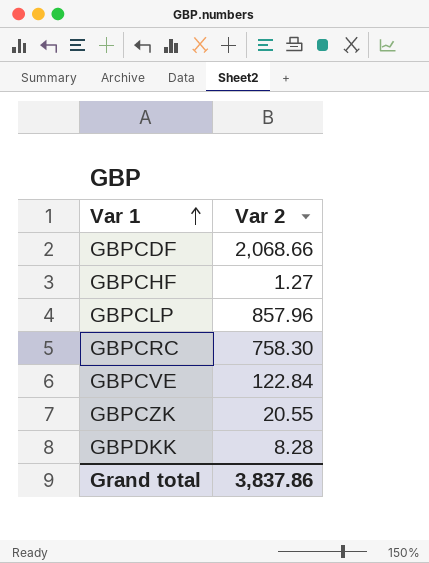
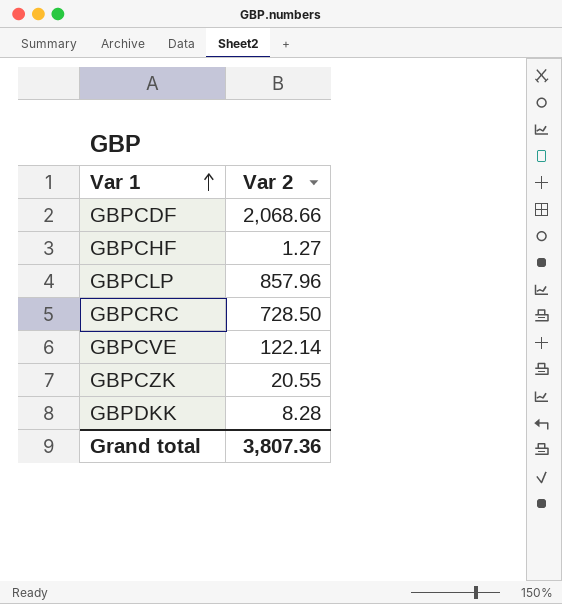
GBPCRC | Var 2: 758.30 -> 728.50
GBPCVE | Var 2: 122.84 -> 122.14
Grand total | Var 2: 3,837.86 -> 3,807.36

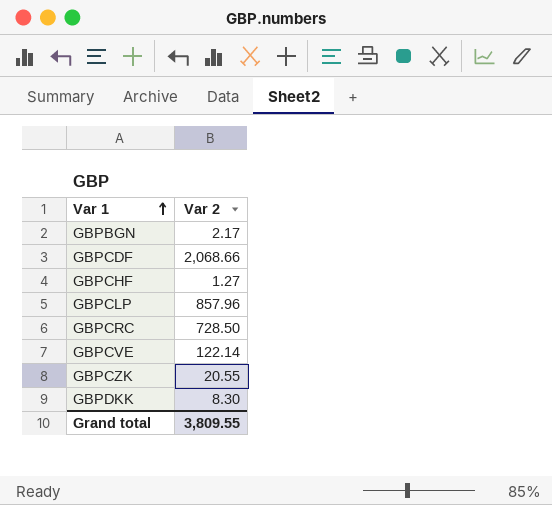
row GBPBGN: none -> 2.17
GBPDKK | Var 2: 8.28 -> 8.30
Grand total | Var 2: 3,807.36 -> 3,809.55

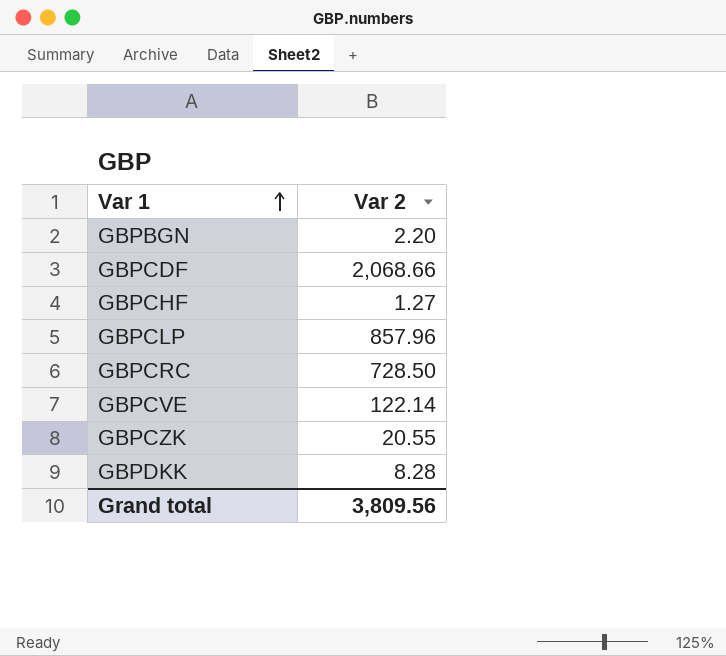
GBPBGN | Var 2: 2.17 -> 2.20
GBPDKK | Var 2: 8.30 -> 8.28
Grand total | Var 2: 3,809.55 -> 3,809.56

